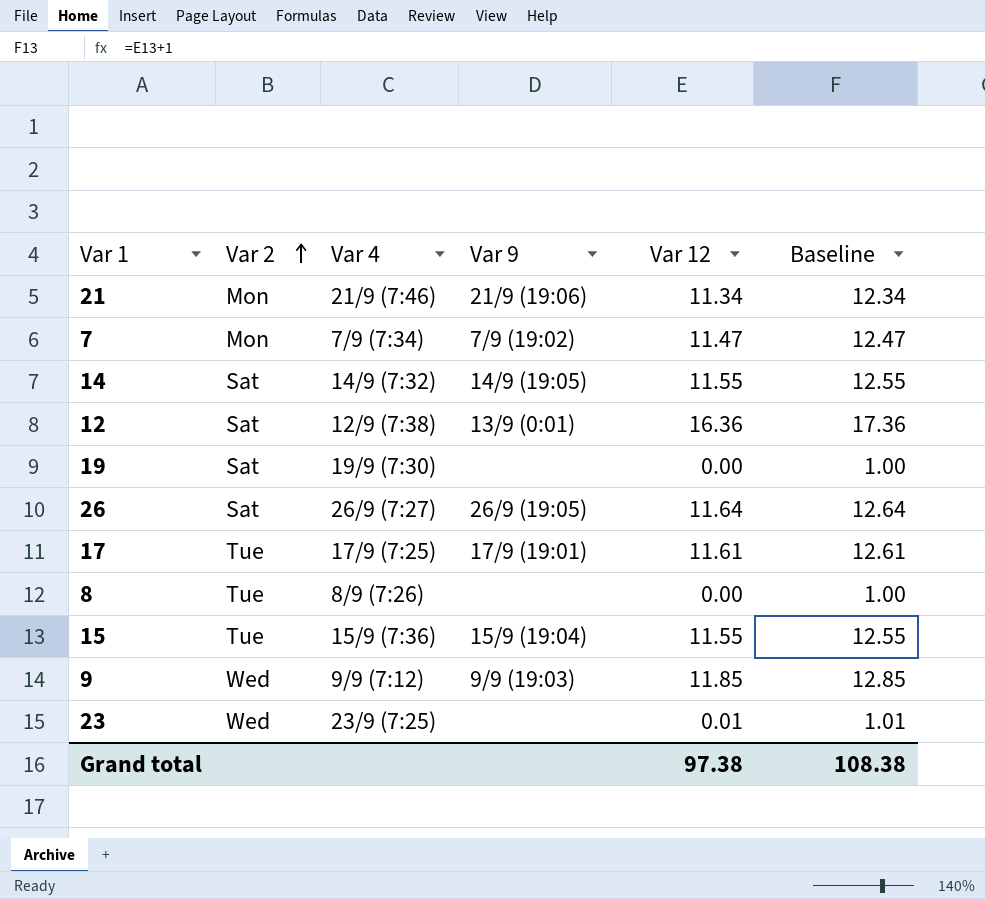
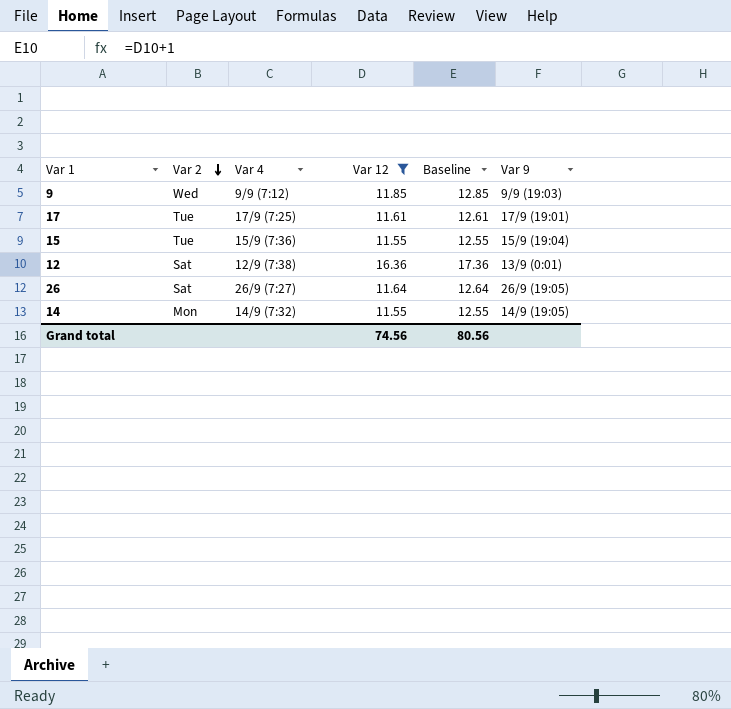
filter: none -> Var 12 >= 11.55
row order: Var 2 ascending -> Var 2 descending
column Var 9 | position: 4 -> 6
14 | Var 2: Sat -> Mon
Grand total | Var 12: 97.38 -> 74.56
Grand total | Baseline: 108.38 -> 80.56

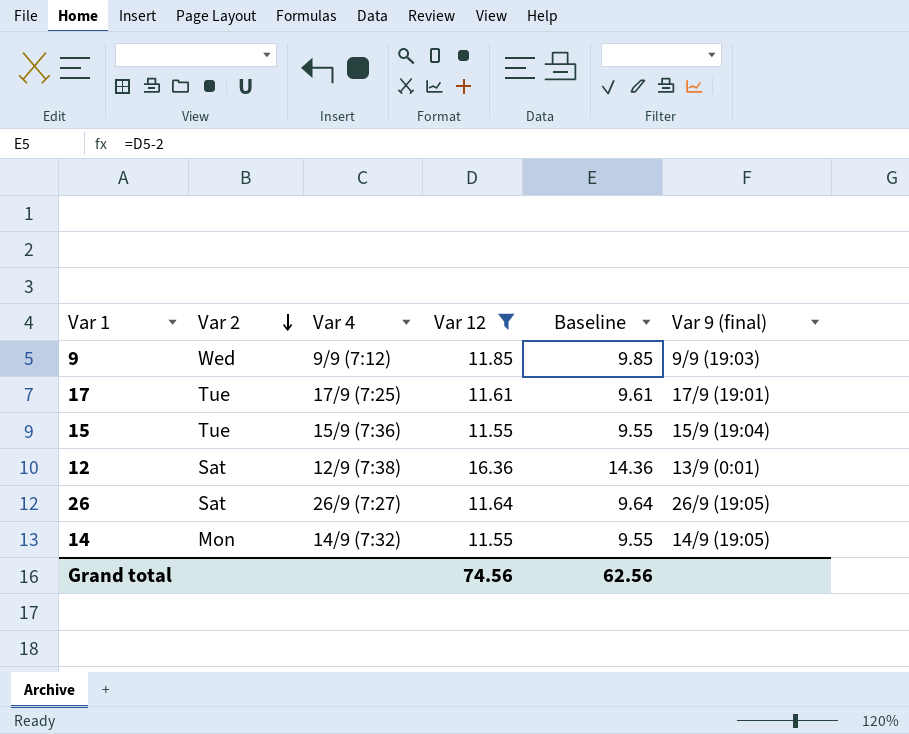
column Baseline | formula: [Var 12] + 1 -> [Var 12] - 2
column name: Var 9 -> Var 9 (final)
Grand total | Baseline: 80.56 -> 62.56

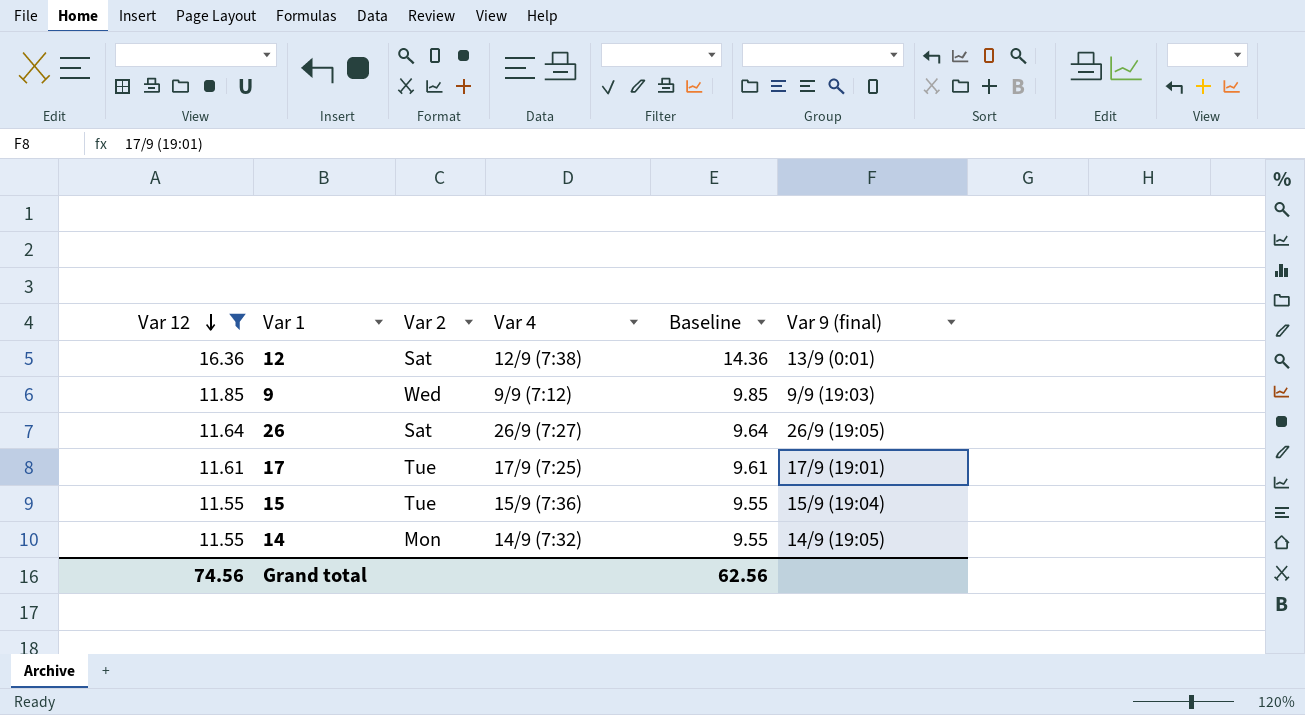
row order: Var 2 descending -> Var 12 descending
column Var 12 | position: 4 -> 1

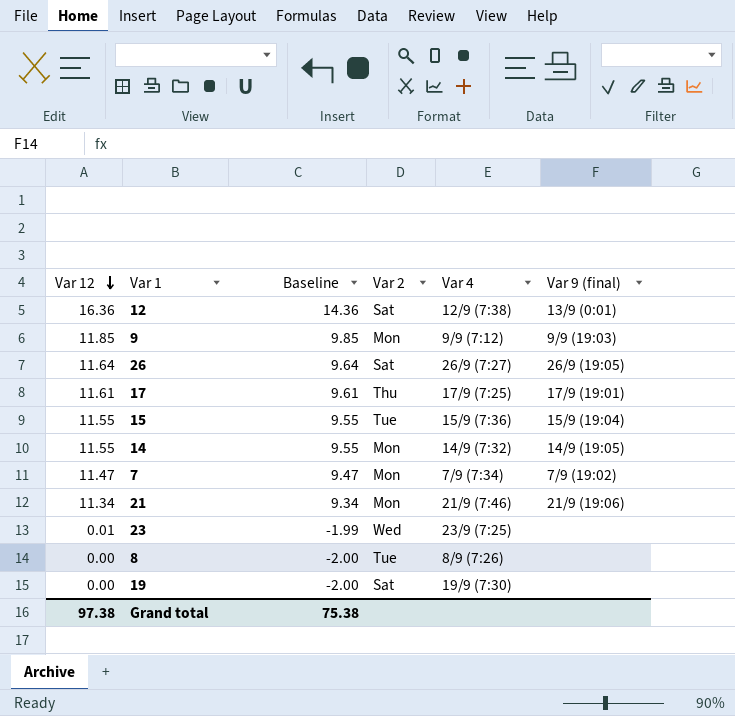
filter: Var 12 >= 11.55 -> none
column Baseline | position: 5 -> 3
9 | Var 2: Wed -> Mon
17 | Var 2: Tue -> Thu
Grand total | Var 12: 74.56 -> 97.38
Grand total | Baseline: 62.56 -> 75.38

